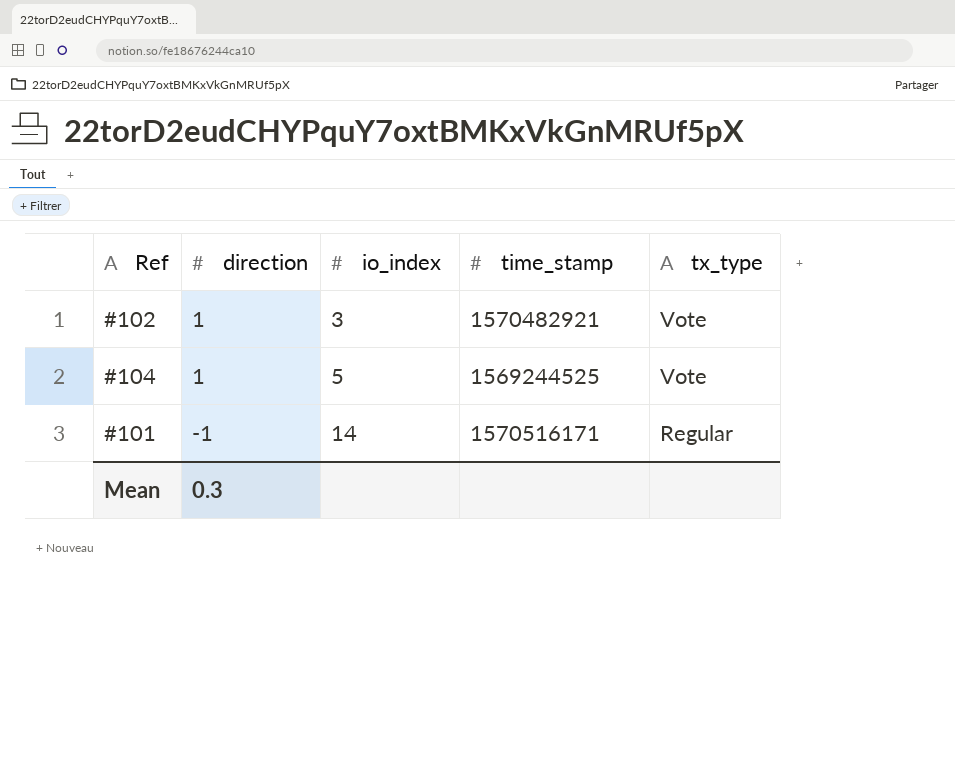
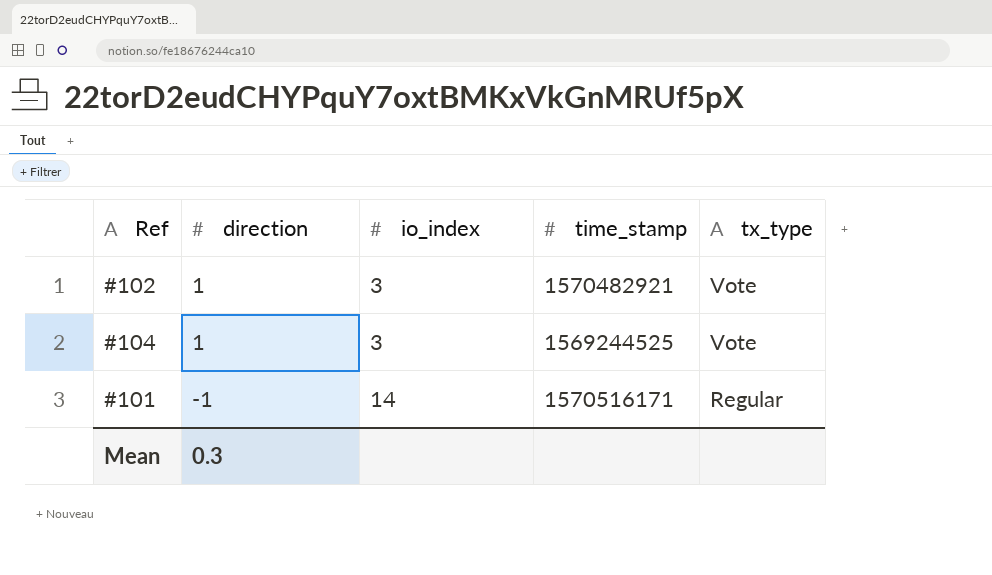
#104 | io_index: 5 -> 3

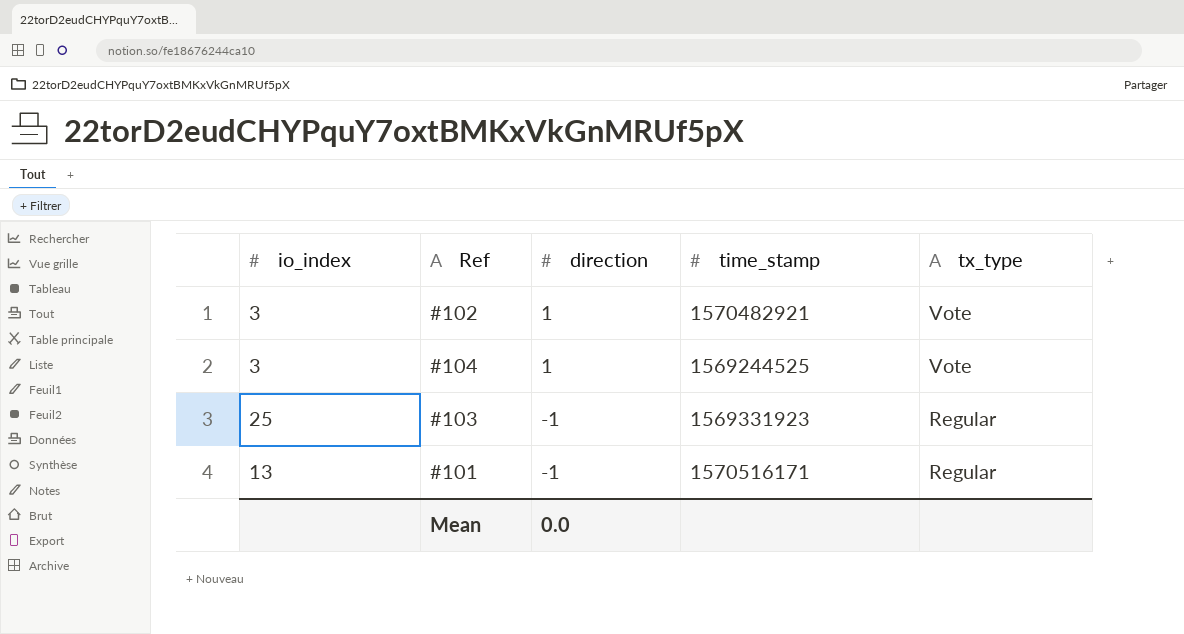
column io_index | position: 3 -> 1
row #103: none -> 25 | -1 | 1569331923 | Regular
#101 | io_index: 14 -> 13
Mean | direction: 0.3 -> 0.0

